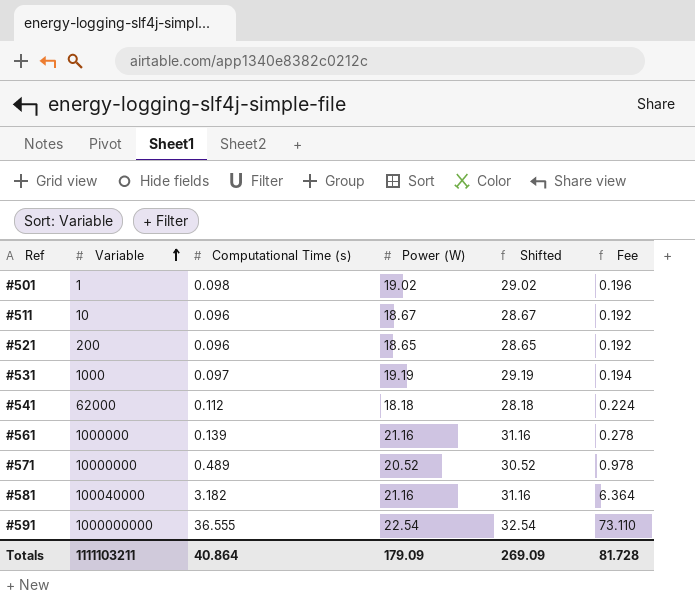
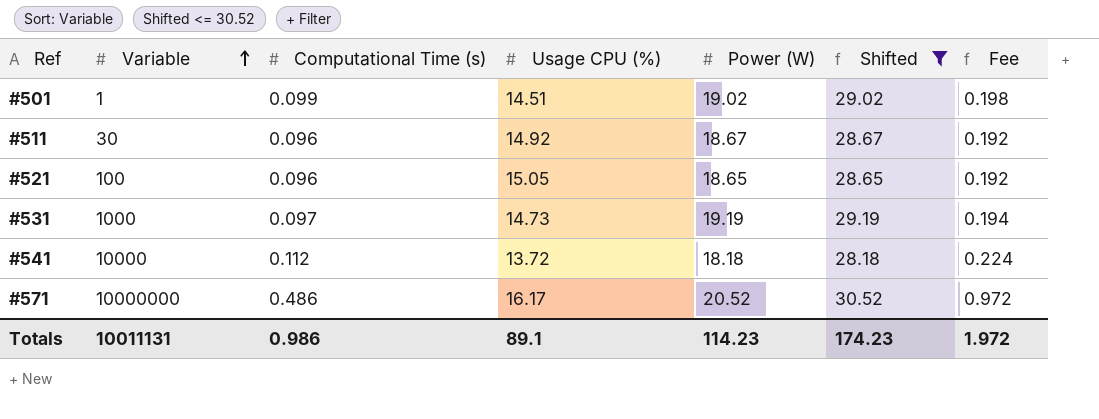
filter: none -> Shifted <= 30.52
column Usage CPU (%) | position: none -> 4
#501 | Computational Time (s): 0.098 -> 0.099
#501 | Fee: 0.196 -> 0.198
#511 | Variable: 10 -> 30
#521 | Variable: 200 -> 100
#541 | Variable: 62000 -> 10000
#571 | Computational Time (s): 0.489 -> 0.486
#571 | Fee: 0.978 -> 0.972
Totals | Variable: 1111103211 -> 10011131
Totals | Computational Time (s): 40.864 -> 0.986
Totals | Power (W): 179.09 -> 114.23
Totals | Shifted: 269.09 -> 174.23
Totals | Fee: 81.728 -> 1.972

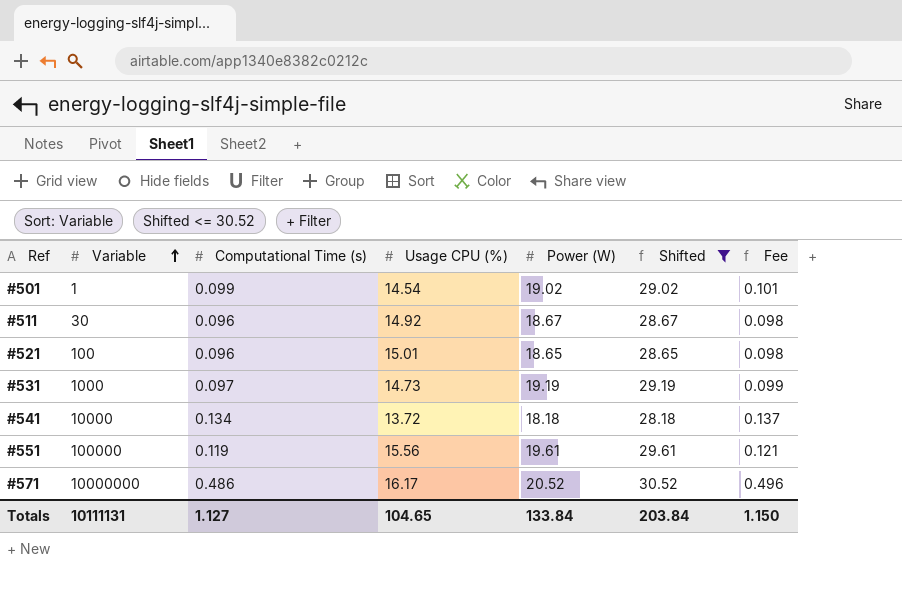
column Fee | formula: [Computational Time (s)] * 2 -> [Computational Time (s)] * 1.02
#501 | Usage CPU (%): 14.51 -> 14.54
#521 | Usage CPU (%): 15.05 -> 15.01
#541 | Computational Time (s): 0.112 -> 0.134
row #551: none -> 100000 | 0.119 | 15.56 | 19.61 | 29.61 | 0.121
Totals | Variable: 10011131 -> 10111131
Totals | Computational Time (s): 0.986 -> 1.127
Totals | Usage CPU (%): 89.1 -> 104.65
Totals | Power (W): 114.23 -> 133.84
Totals | Shifted: 174.23 -> 203.84
Totals | Fee: 1.972 -> 1.150

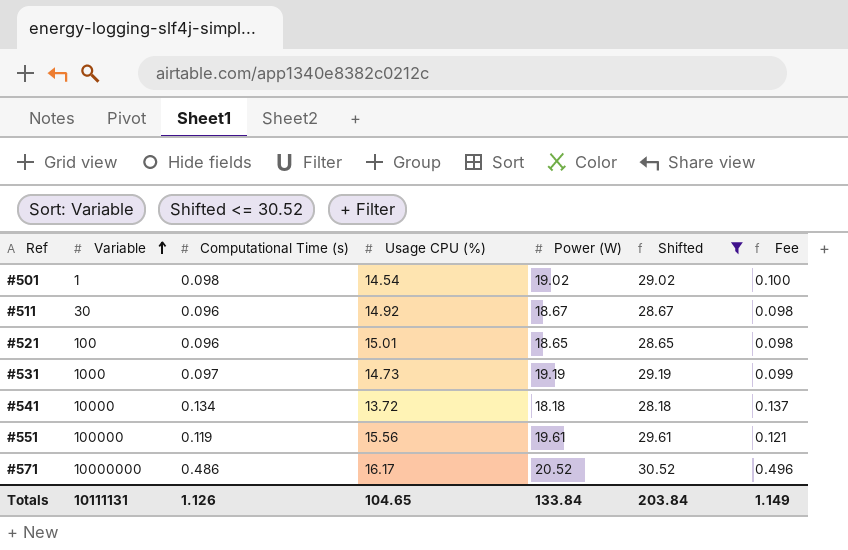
#501 | Computational Time (s): 0.099 -> 0.098
#501 | Fee: 0.101 -> 0.100
Totals | Computational Time (s): 1.127 -> 1.126
Totals | Fee: 1.150 -> 1.149

